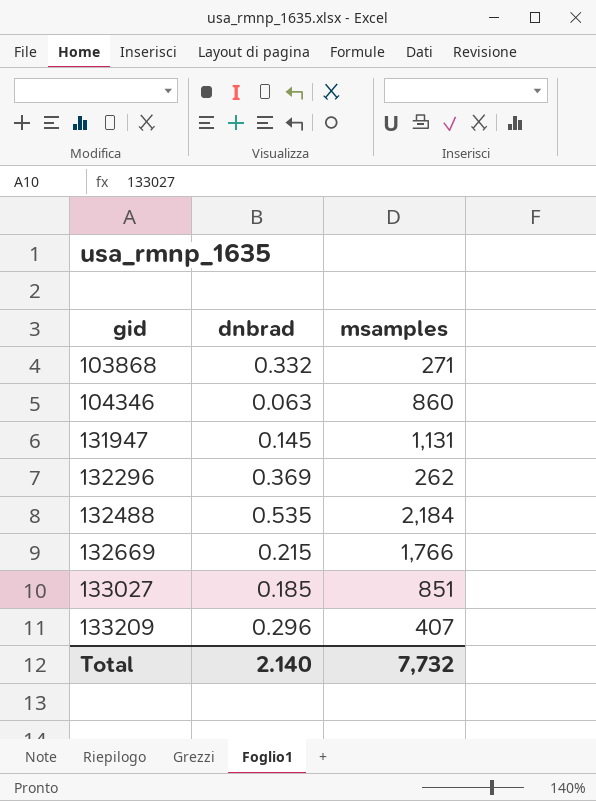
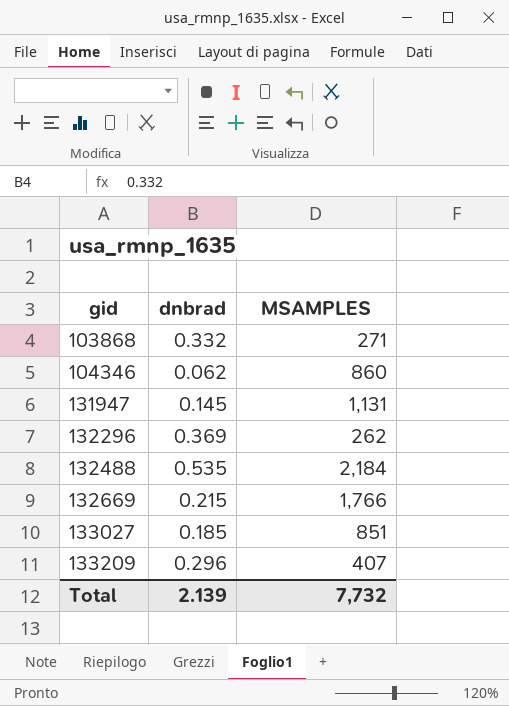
column name: msamples -> MSAMPLES
104346 | dnbrad: 0.063 -> 0.062
Total | dnbrad: 2.140 -> 2.139

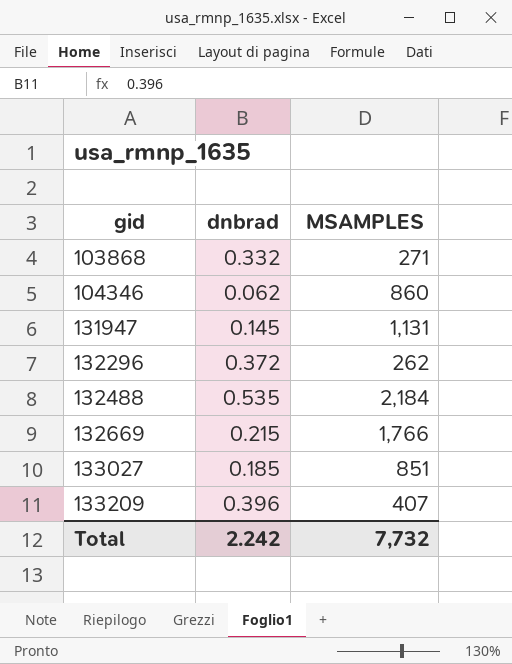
132296 | dnbrad: 0.369 -> 0.372
133209 | dnbrad: 0.296 -> 0.396
Total | dnbrad: 2.139 -> 2.242

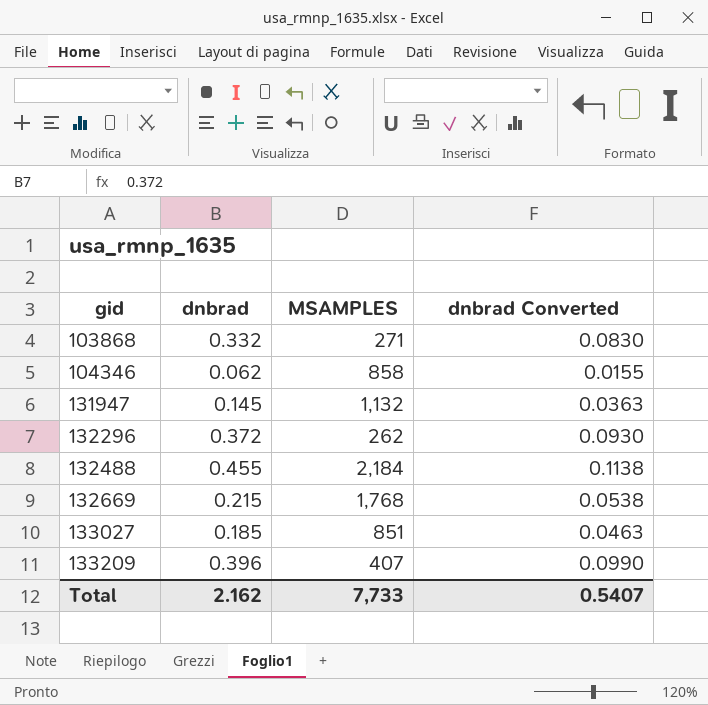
column dnbrad Converted | formula: none -> [dnbrad] * 0.25
104346 | MSAMPLES: 860 -> 858
131947 | MSAMPLES: 1,131 -> 1,132
132488 | dnbrad: 0.535 -> 0.455
132669 | MSAMPLES: 1,766 -> 1,768
Total | dnbrad: 2.242 -> 2.162
Total | MSAMPLES: 7,732 -> 7,733

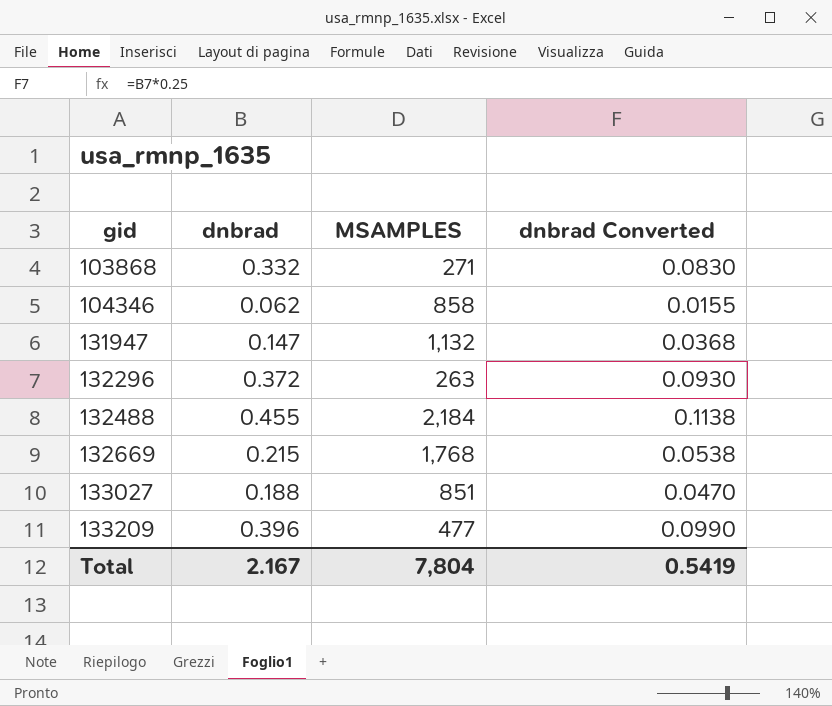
131947 | dnbrad: 0.145 -> 0.147
131947 | dnbrad Converted: 0.0363 -> 0.0368
132296 | MSAMPLES: 262 -> 263
133027 | dnbrad: 0.185 -> 0.188
133027 | dnbrad Converted: 0.0463 -> 0.0470
133209 | MSAMPLES: 407 -> 477
Total | dnbrad: 2.162 -> 2.167
Total | MSAMPLES: 7,733 -> 7,804
Total | dnbrad Converted: 0.5407 -> 0.5419

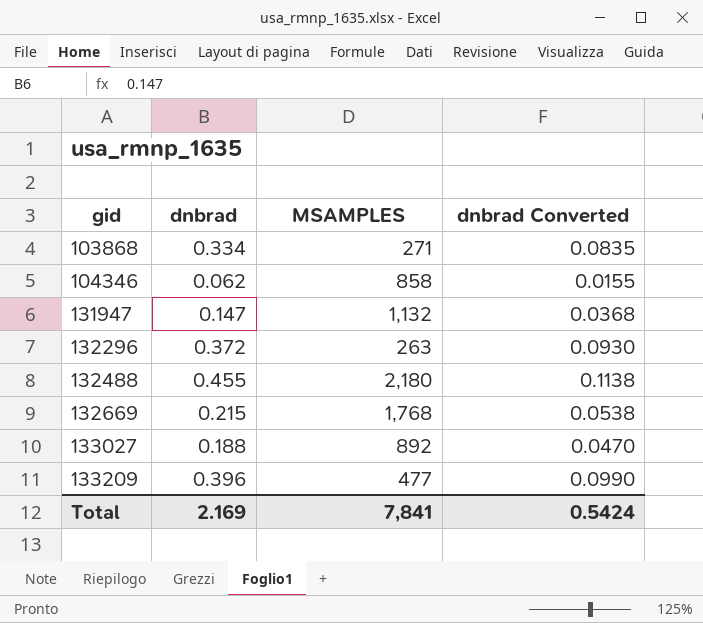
103868 | dnbrad: 0.332 -> 0.334
103868 | dnbrad Converted: 0.0830 -> 0.0835
132488 | MSAMPLES: 2,184 -> 2,180
133027 | MSAMPLES: 851 -> 892
Total | dnbrad: 2.167 -> 2.169
Total | MSAMPLES: 7,804 -> 7,841
Total | dnbrad Converted: 0.5419 -> 0.5424

